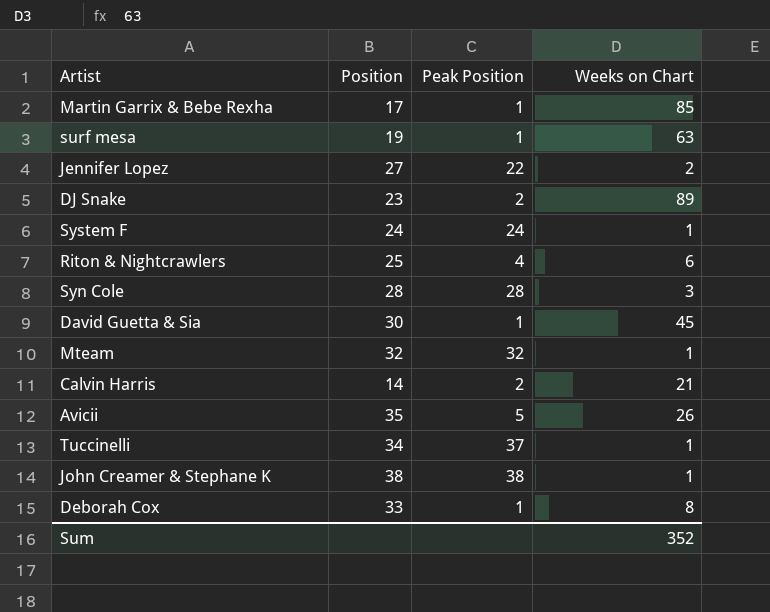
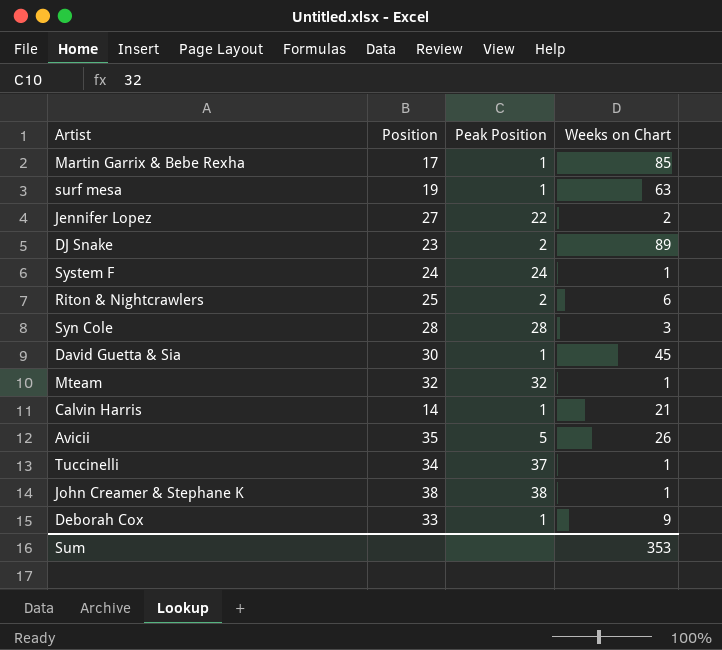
Riton & Nightcrawlers | Peak Position: 4 -> 2
Calvin Harris | Peak Position: 2 -> 1
Deborah Cox | Weeks on Chart: 8 -> 9
Sum | Weeks on Chart: 352 -> 353

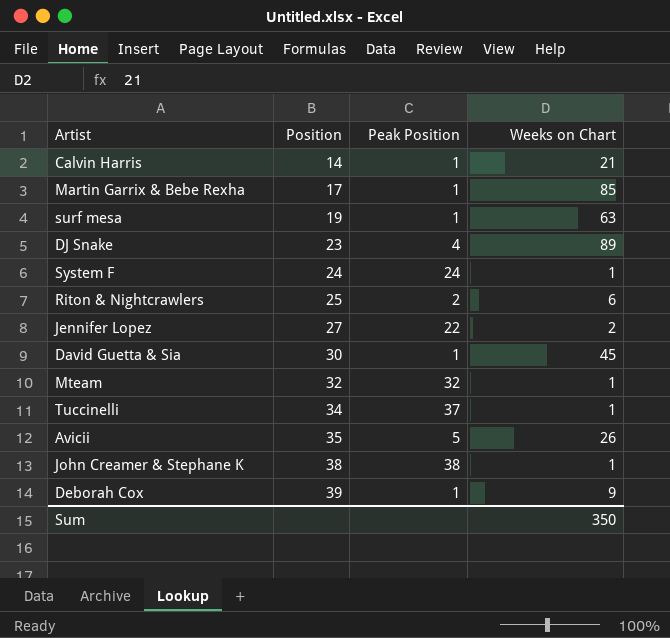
row order: none -> Position ascending
row Syn Cole: 28 | 28 | 3 -> none
DJ Snake | Peak Position: 2 -> 4
Deborah Cox | Position: 33 -> 39
Sum | Weeks on Chart: 353 -> 350

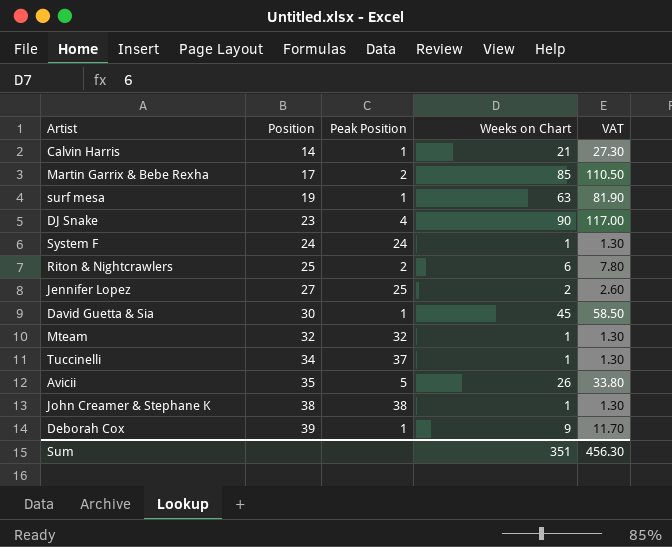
column VAT | formula: none -> [Weeks on Chart] * 1.3
Martin Garrix & Bebe Rexha | Peak Position: 1 -> 2
DJ Snake | Weeks on Chart: 89 -> 90
Jennifer Lopez | Peak Position: 22 -> 25
Sum | Weeks on Chart: 350 -> 351

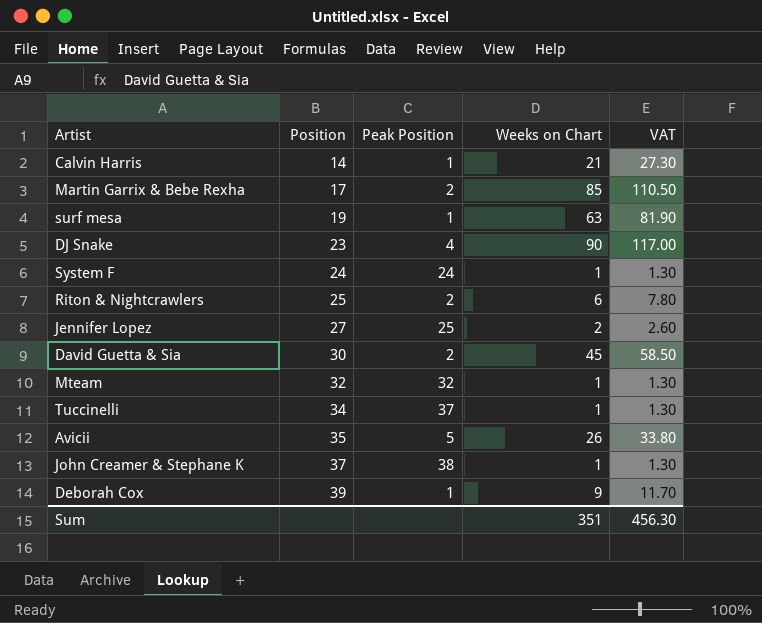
David Guetta & Sia | Peak Position: 1 -> 2
John Creamer & Stephane K | Position: 38 -> 37

